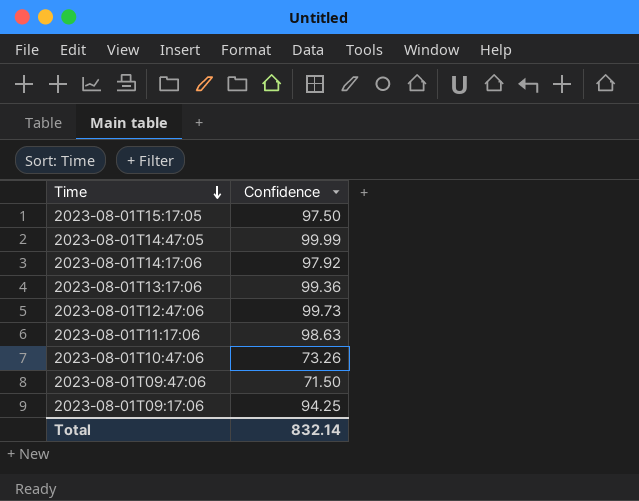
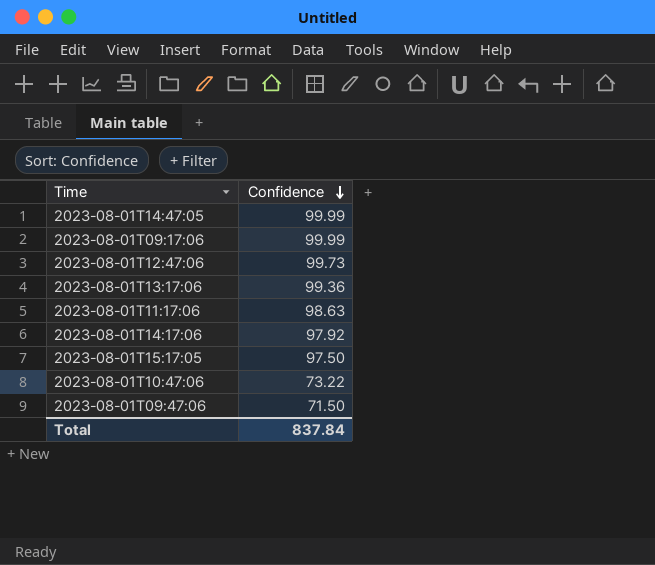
row order: Time descending -> Confidence descending
2023-08-01T09:17:06 | Confidence: 94.25 -> 99.99
2023-08-01T10:47:06 | Confidence: 73.26 -> 73.22
Total | Confidence: 832.14 -> 837.84

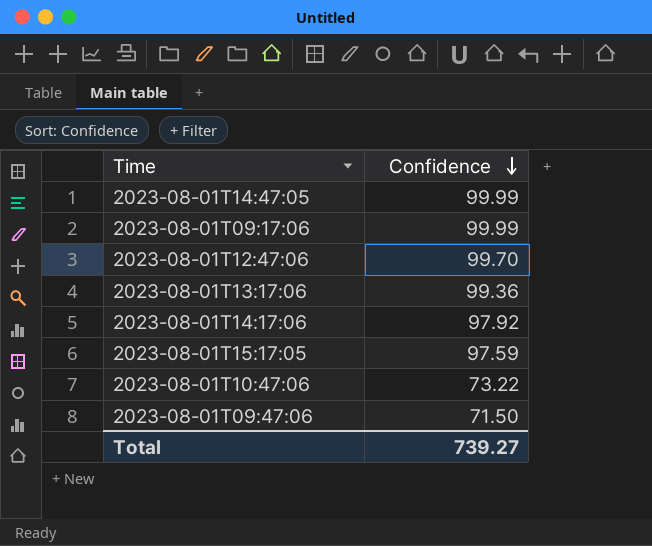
row 2023-08-01T11:17:06: 98.63 -> none
2023-08-01T12:47:06 | Confidence: 99.73 -> 99.70
2023-08-01T15:17:05 | Confidence: 97.50 -> 97.59
Total | Confidence: 837.84 -> 739.27

